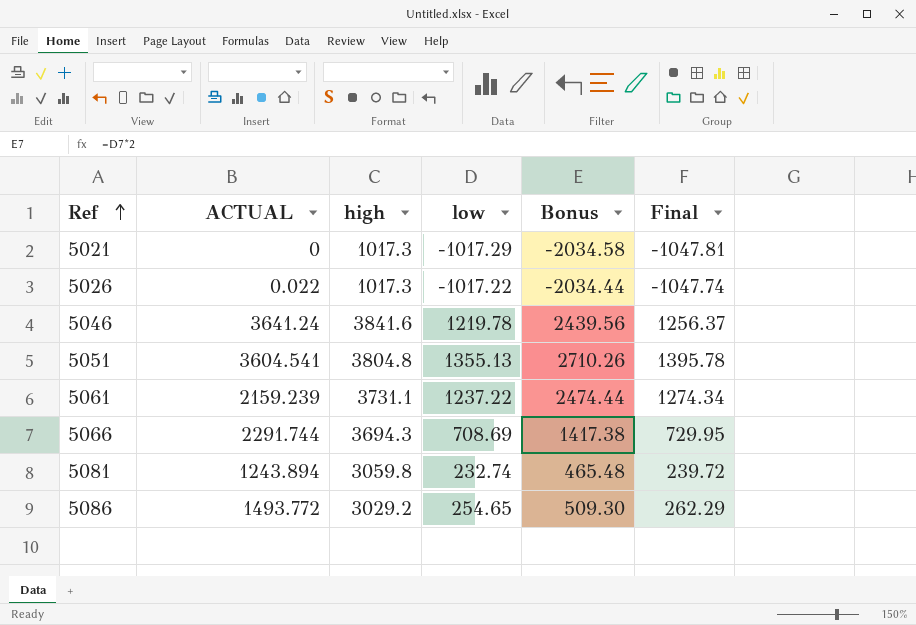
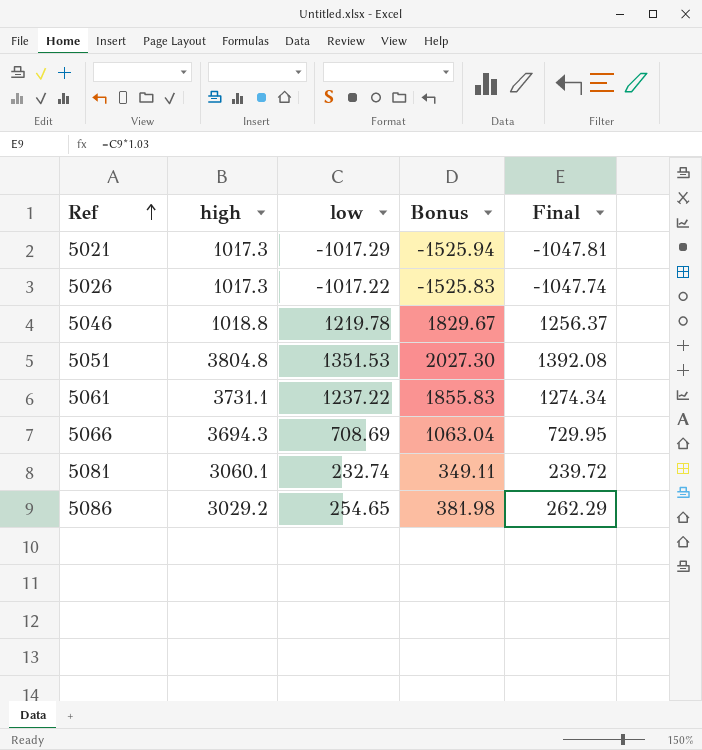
column ACTUAL | position: 2 -> none
column Bonus | formula: [low] * 2 -> [low] * 1.5
5046 | high: 3841.6 -> 1018.8
5051 | low: 1355.13 -> 1351.53
5051 | Final: 1395.78 -> 1392.08
5081 | high: 3059.8 -> 3060.1

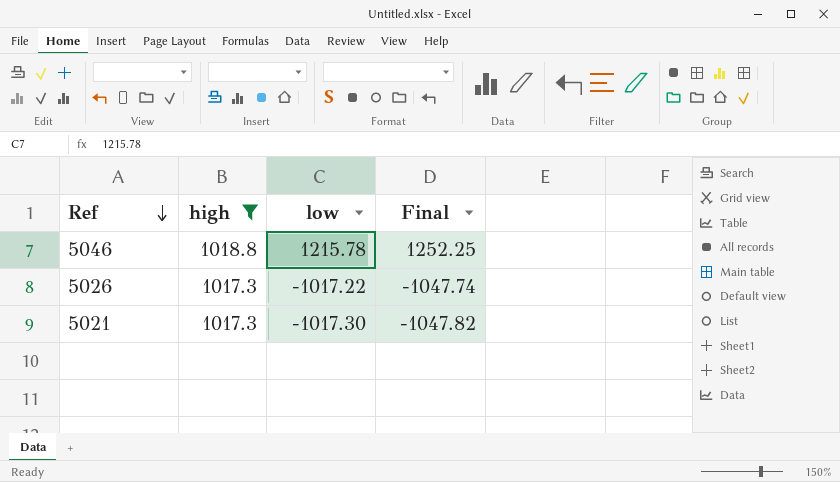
filter: none -> high <= 1018.8
row order: Ref ascending -> Ref descending
column Bonus | formula: [low] * 1.5 -> none
5046 | low: 1219.78 -> 1215.78
5046 | Final: 1256.37 -> 1252.25
5021 | low: -1017.29 -> -1017.30
5021 | Final: -1047.81 -> -1047.82

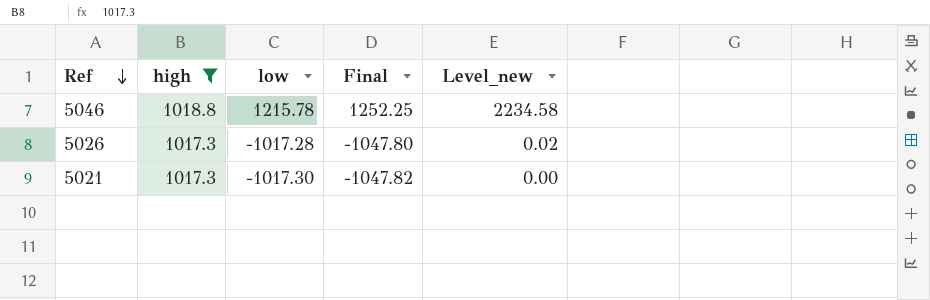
column Level_new | formula: none -> [high] + [low]
5026 | low: -1017.22 -> -1017.28
5026 | Final: -1047.74 -> -1047.80

